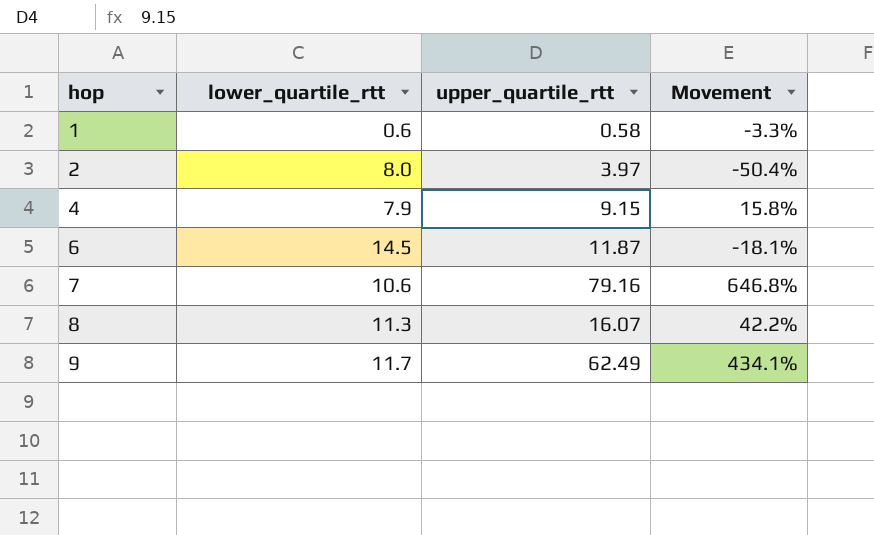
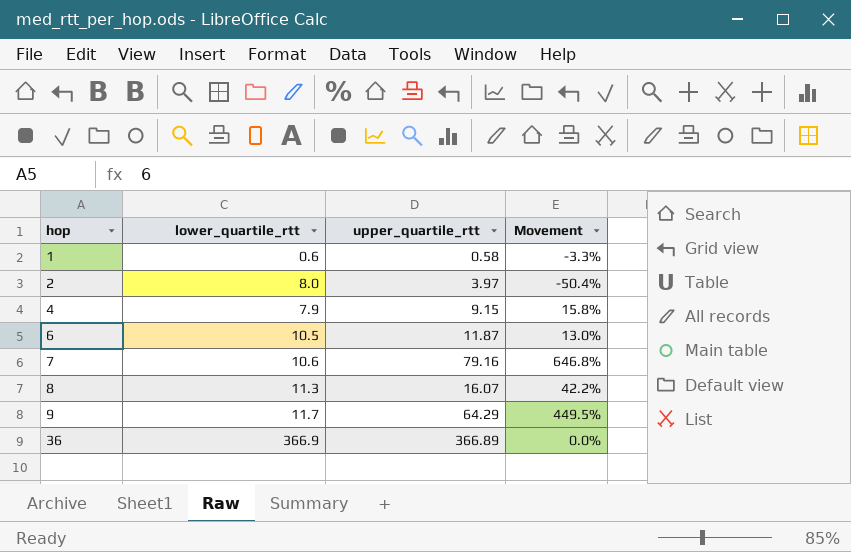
6 | lower_quartile_rtt: 14.5 -> 10.5
6 | Movement: -18.1% -> 13.0%
9 | upper_quartile_rtt: 62.49 -> 64.29
9 | Movement: 434.1% -> 449.5%
row 36: none -> 366.9 | 366.89 | 0.0%

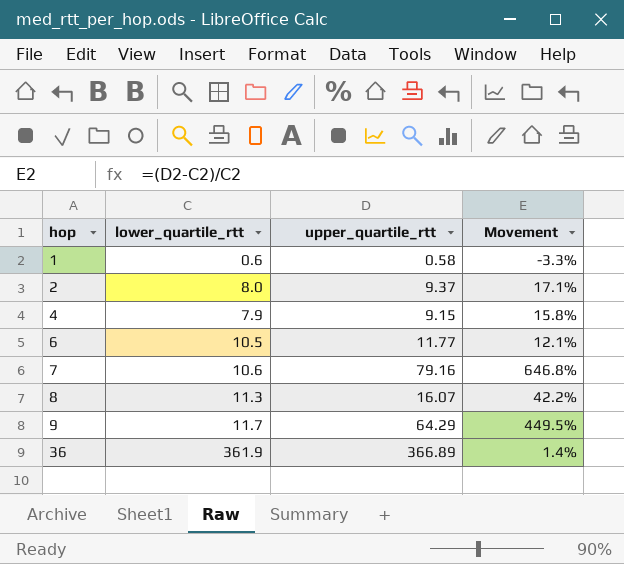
2 | upper_quartile_rtt: 3.97 -> 9.37
2 | Movement: -50.4% -> 17.1%
6 | upper_quartile_rtt: 11.87 -> 11.77
6 | Movement: 13.0% -> 12.1%
36 | lower_quartile_rtt: 366.9 -> 361.9
36 | Movement: 0.0% -> 1.4%

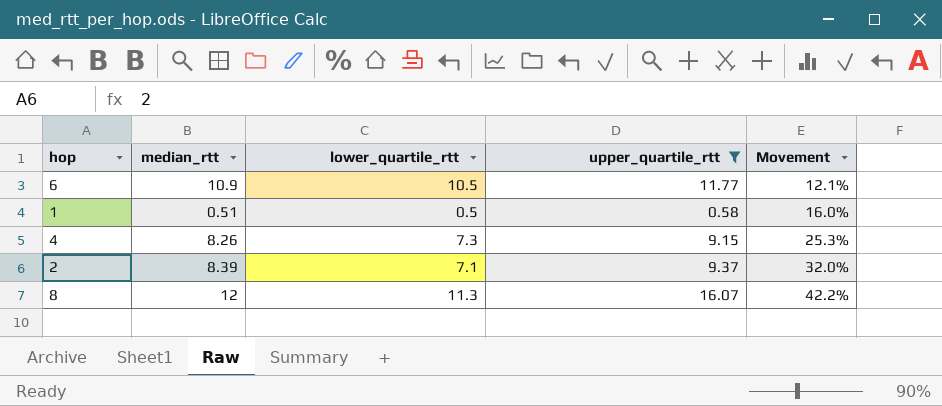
filter: none -> upper_quartile_rtt <= 16.07
row order: hop ascending -> Movement ascending
column median_rtt | position: none -> 2
1 | lower_quartile_rtt: 0.6 -> 0.5
1 | Movement: -3.3% -> 16.0%
4 | lower_quartile_rtt: 7.9 -> 7.3
4 | Movement: 15.8% -> 25.3%
2 | lower_quartile_rtt: 8.0 -> 7.1
2 | Movement: 17.1% -> 32.0%

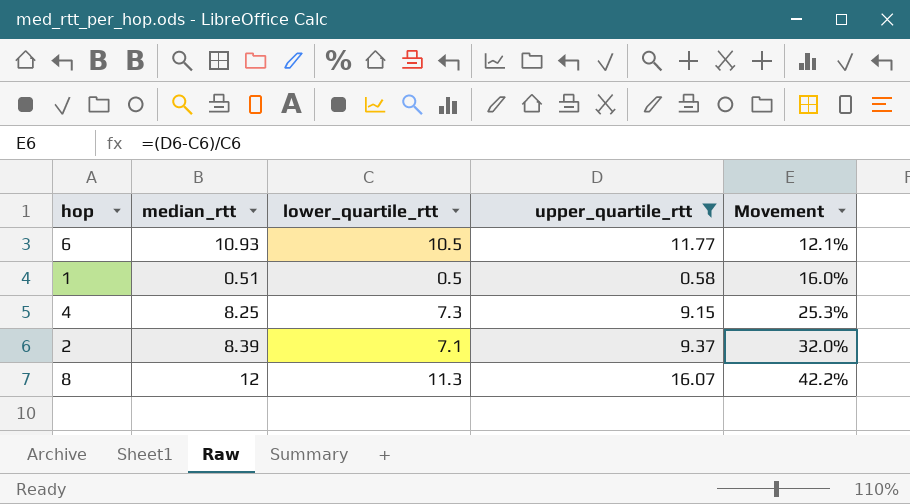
6 | median_rtt: 10.9 -> 10.93
4 | median_rtt: 8.26 -> 8.25

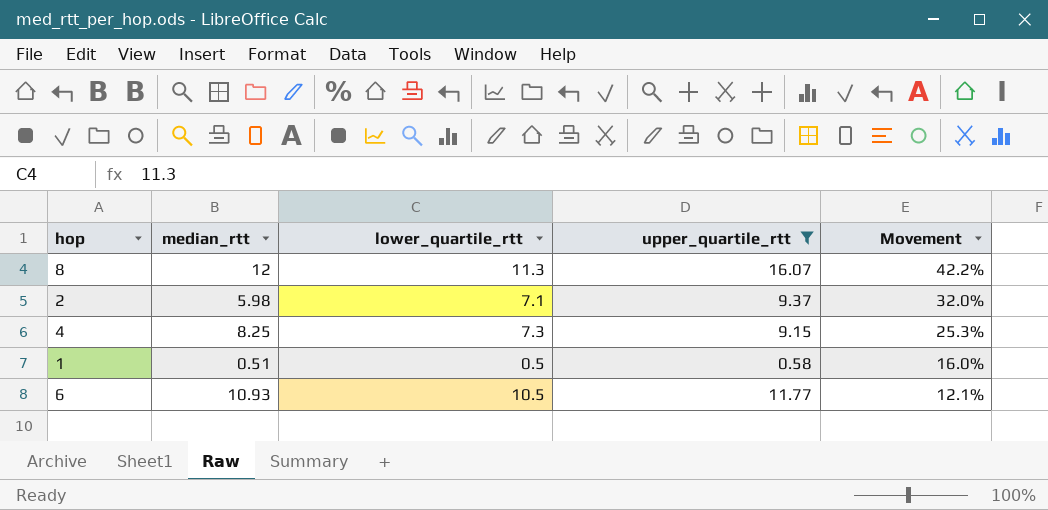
row order: Movement ascending -> Movement descending
2 | median_rtt: 8.39 -> 5.98

